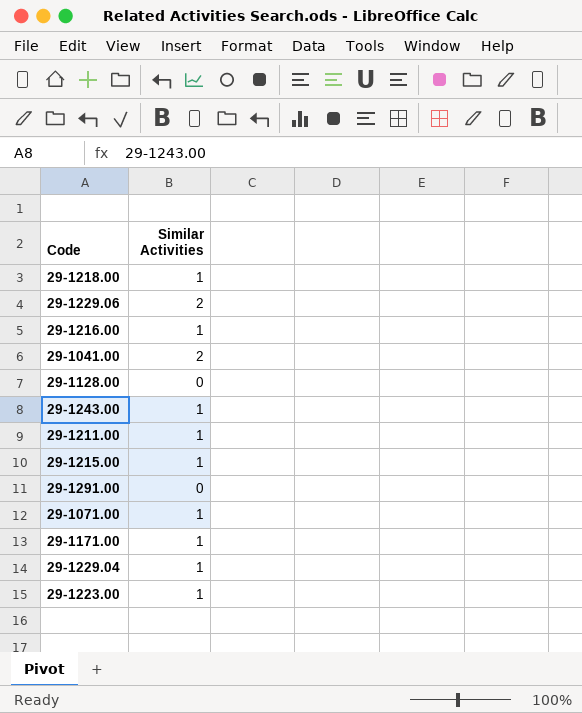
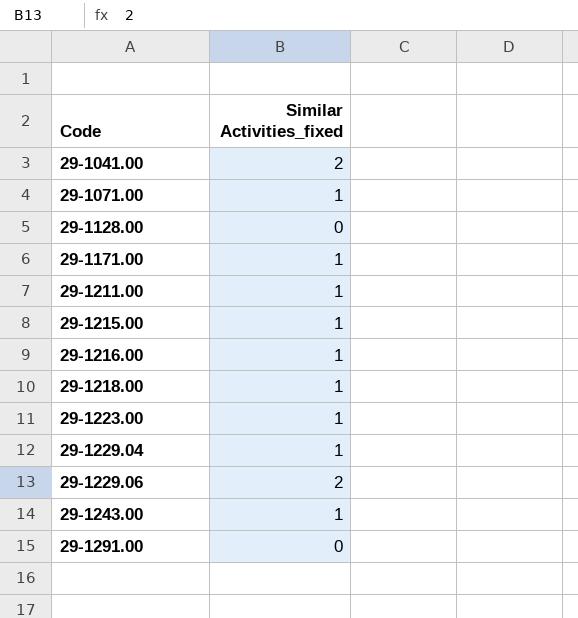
row order: none -> Code ascending
column name: Similar Activities -> Similar Activities_fixed

